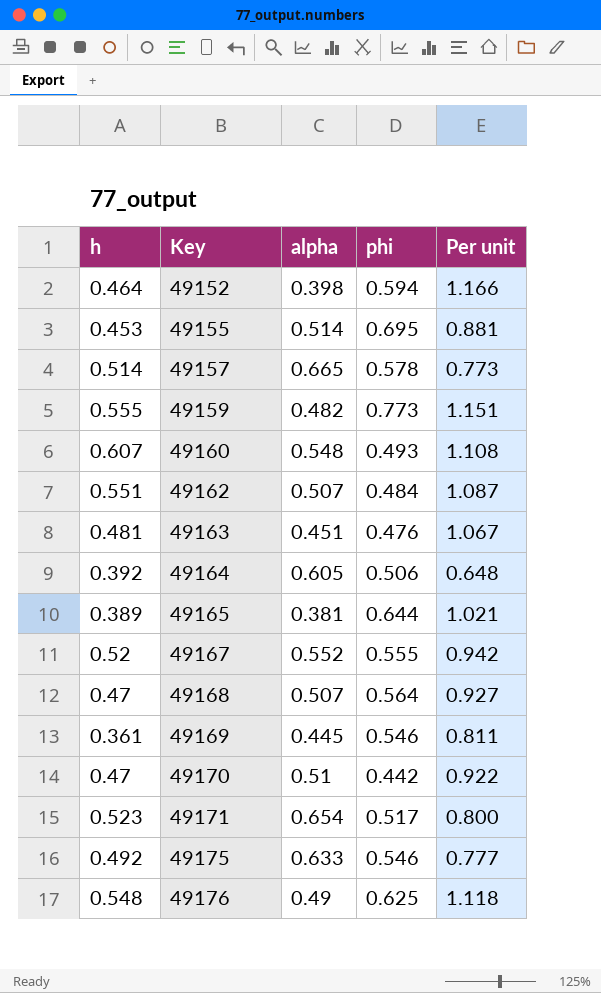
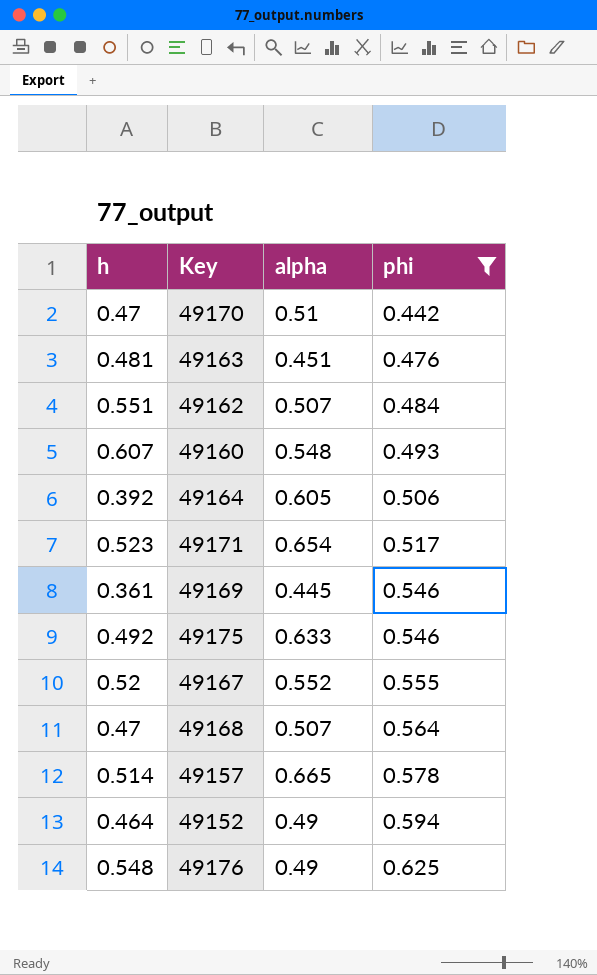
filter: none -> phi <= 0.625
row order: Key ascending -> phi ascending
column Per unit | formula: [h] / [alpha] -> none
49152 | alpha: 0.398 -> 0.49

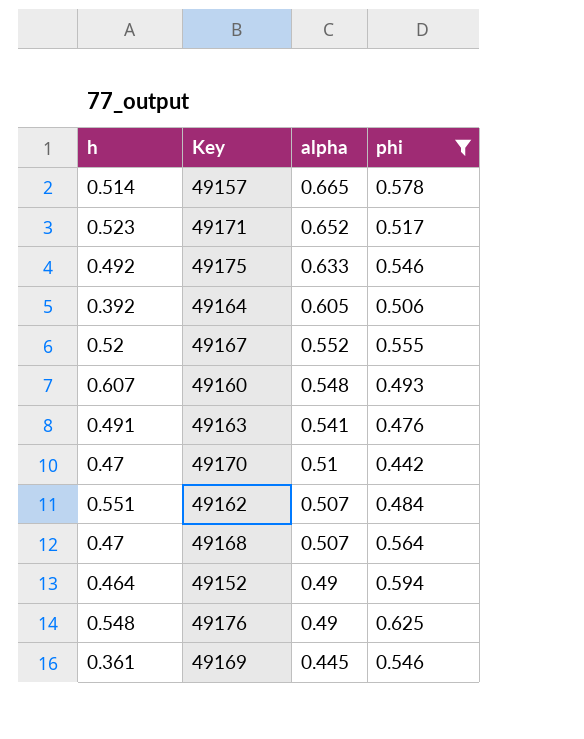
row order: phi ascending -> alpha descending
49171 | alpha: 0.654 -> 0.652
49163 | h: 0.481 -> 0.491
49163 | alpha: 0.451 -> 0.541

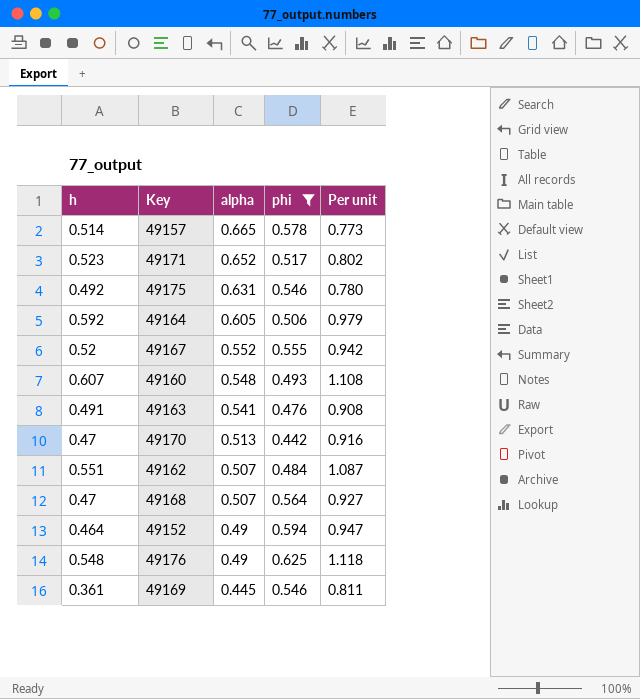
column Per unit | formula: none -> [h] / [alpha]
49175 | alpha: 0.633 -> 0.631
49164 | h: 0.392 -> 0.592
49170 | alpha: 0.51 -> 0.513

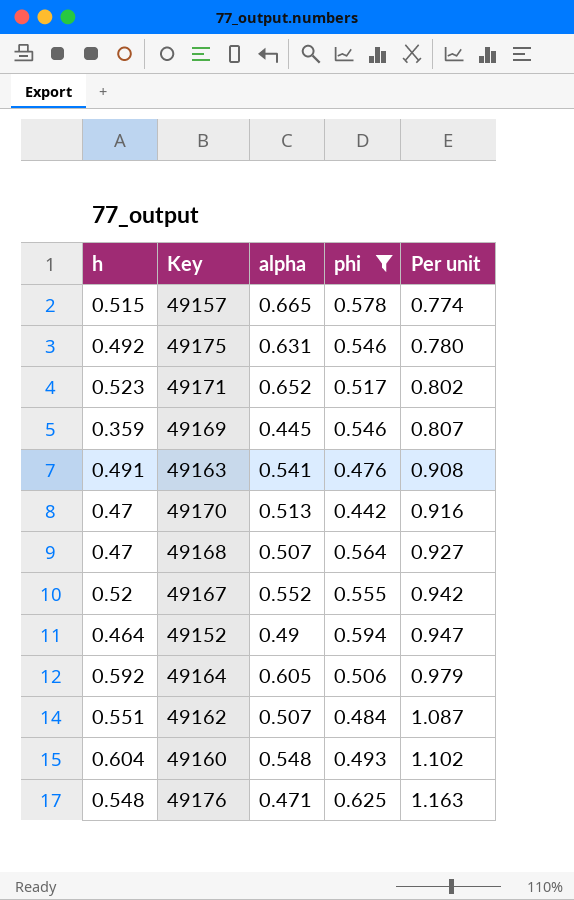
row order: alpha descending -> Per unit ascending
49157 | h: 0.514 -> 0.515
49157 | Per unit: 0.773 -> 0.774
49169 | h: 0.361 -> 0.359
49169 | Per unit: 0.811 -> 0.807
49160 | h: 0.607 -> 0.604
49160 | Per unit: 1.108 -> 1.102
49176 | alpha: 0.49 -> 0.471
49176 | Per unit: 1.118 -> 1.163

